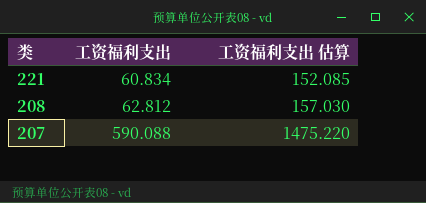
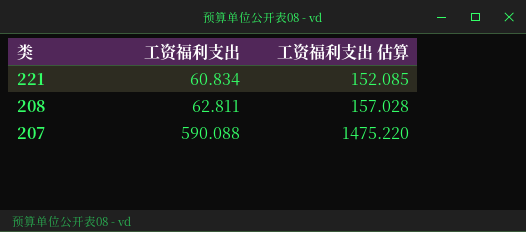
208 | 工资福利支出: 62.812 -> 62.811
208 | 工资福利支出 估算: 157.030 -> 157.028

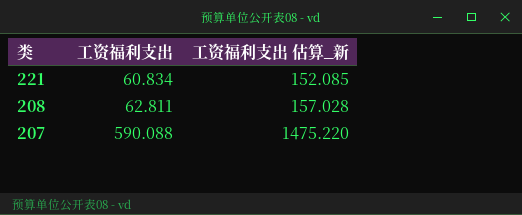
column name: 工资福利支出 估算 -> 工资福利支出 估算_新

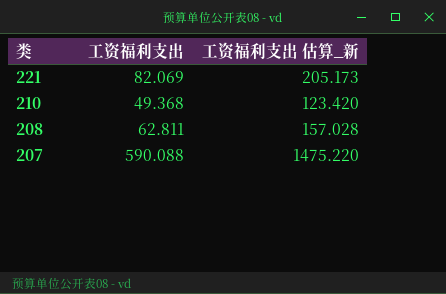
221 | 工资福利支出: 60.834 -> 82.069
221 | 工资福利支出 估算_新: 152.085 -> 205.173
row 210: none -> 49.368 | 123.420

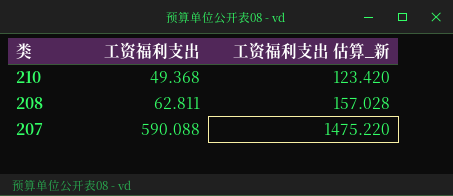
row 221: 82.069 | 205.173 -> none

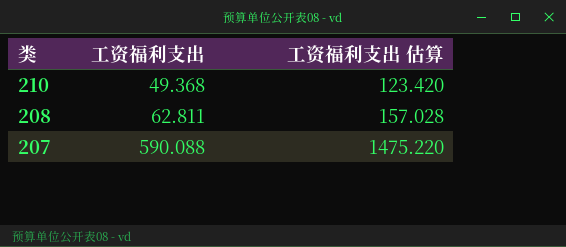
column name: 工资福利支出 估算_新 -> 工资福利支出 估算

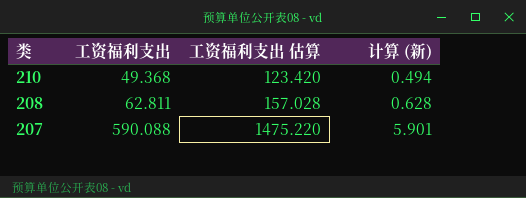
column 计算 (新) | formula: none -> [工资福利支出] * 0.01

